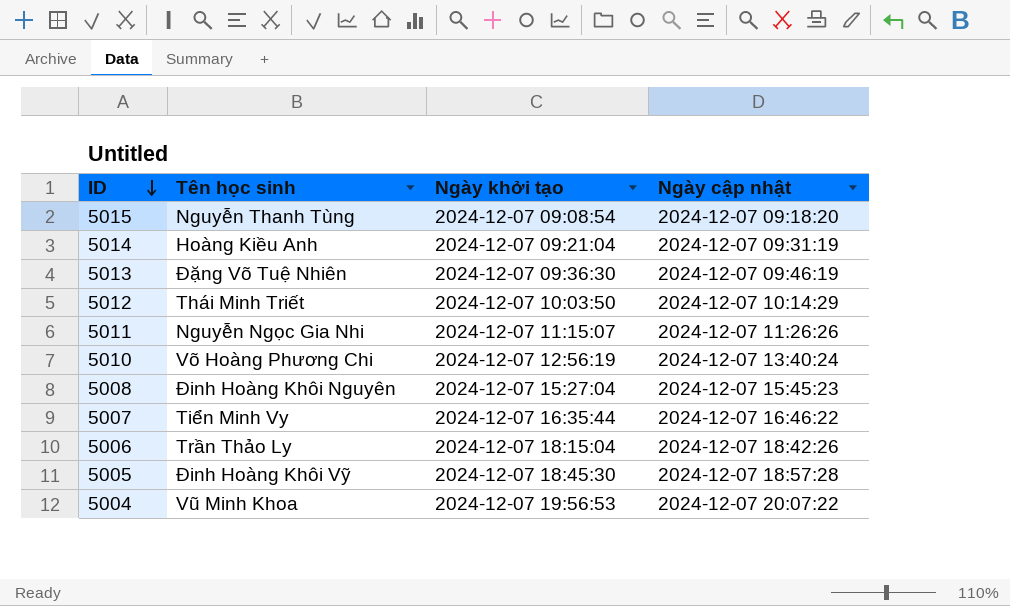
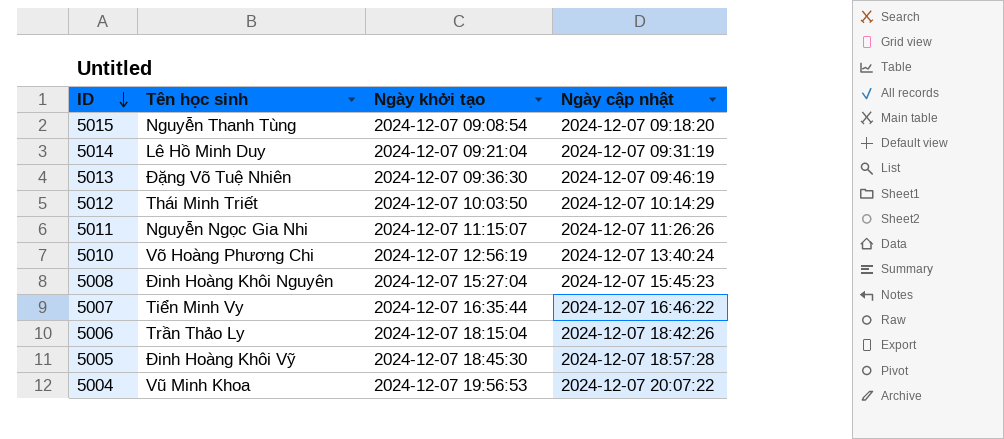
5014 | Tên học sinh: Hoàng Kiều Anh -> Lê Hồ Minh Duy

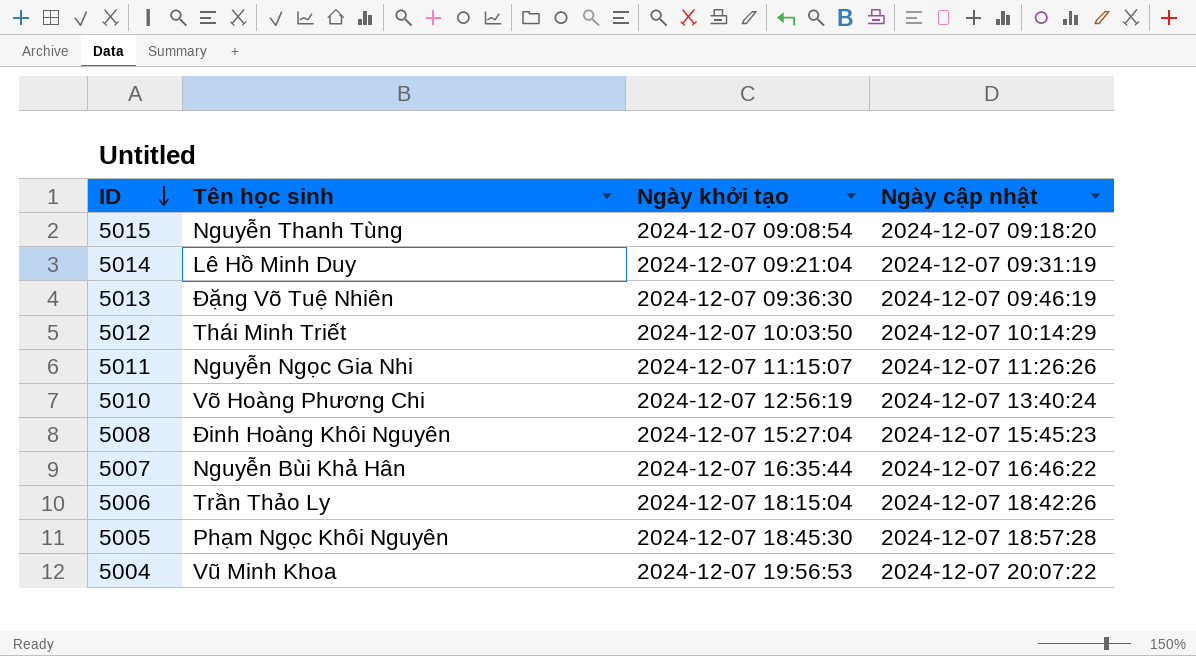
5007 | Tên học sinh: Tiển Minh Vy -> Nguyễn Bùi Khả Hân
5005 | Tên học sinh: Đinh Hoàng Khôi Vỹ -> Phạm Ngọc Khôi Nguyên

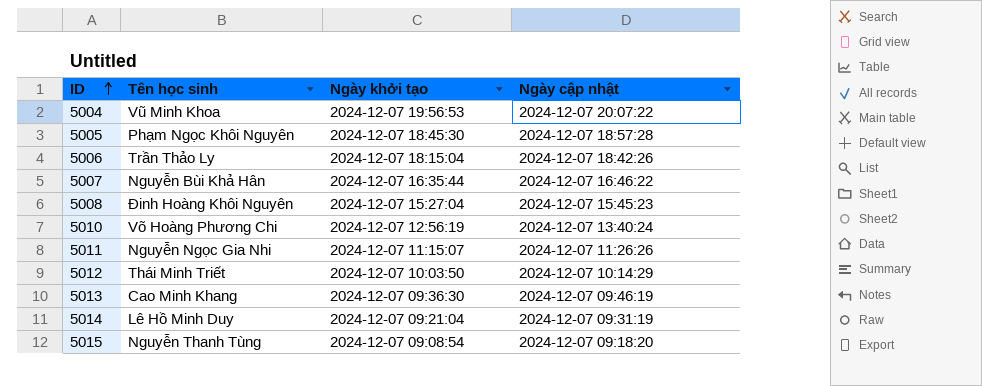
row order: ID descending -> ID ascending
5013 | Tên học sinh: Đặng Võ Tuệ Nhiên -> Cao Minh Khang

